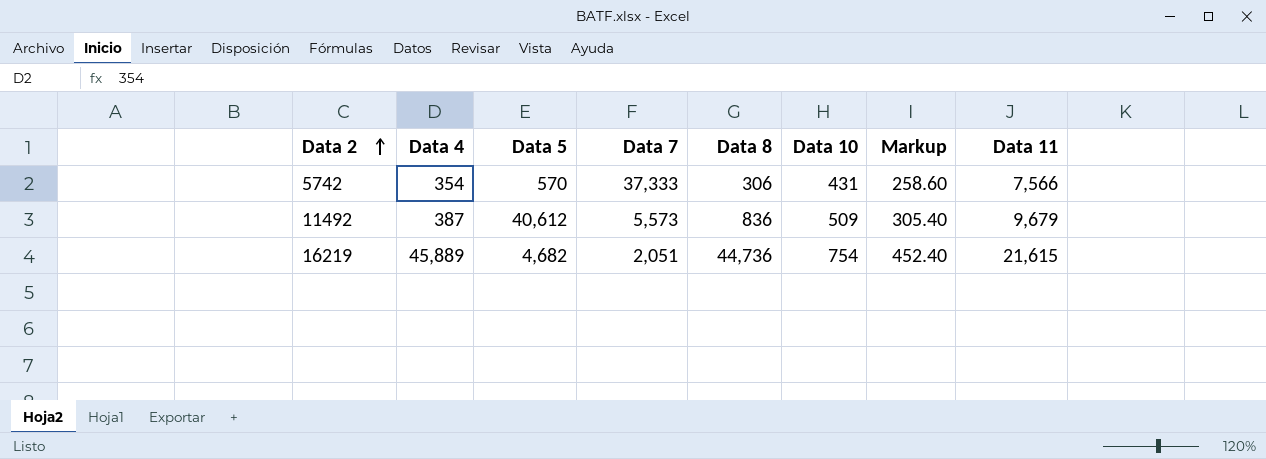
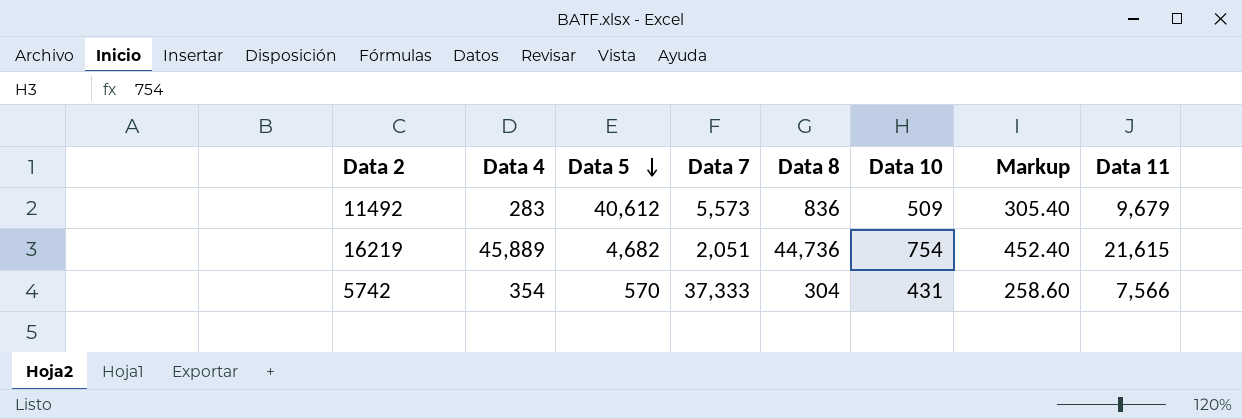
row order: Data 2 ascending -> Data 5 descending
11492 | Data 4: 387 -> 283
5742 | Data 8: 306 -> 304

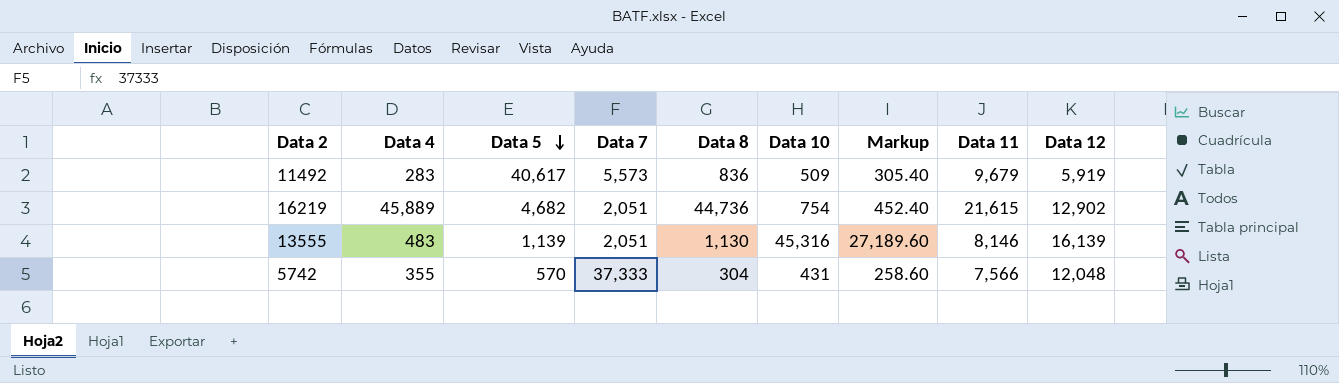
column Data 12 | position: none -> 9
11492 | Data 5: 40,612 -> 40,617
row 13555: none -> 483 | 1,139 | 2,051 | 1,130 | 45,316 | 27,189.60 | 8,146 | 16,139
5742 | Data 4: 354 -> 355

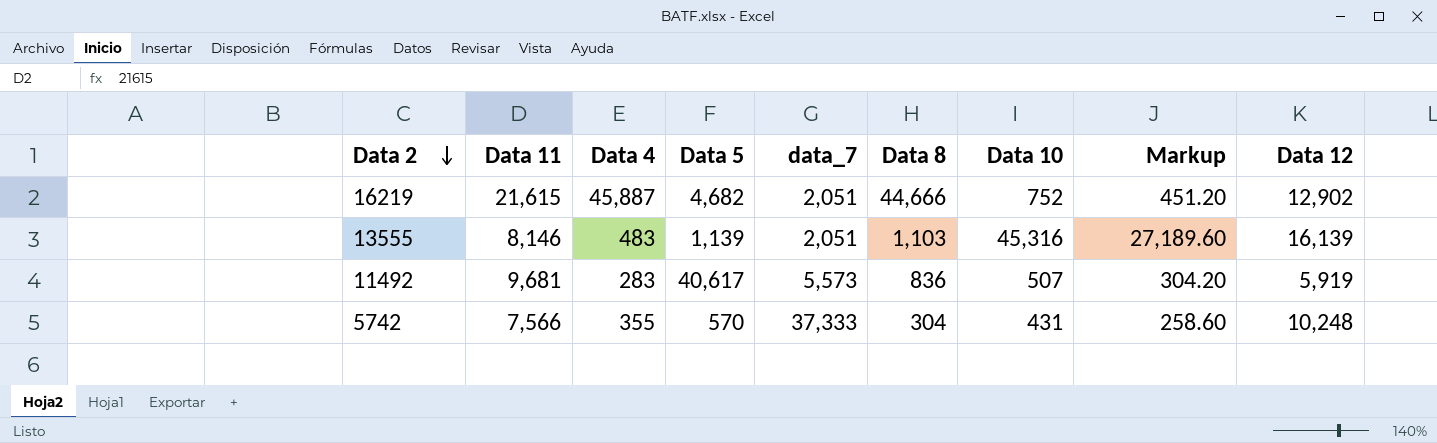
row order: Data 5 descending -> Data 2 descending
column Data 11 | position: 8 -> 2
column name: Data 7 -> data_7
16219 | Data 4: 45,889 -> 45,887
16219 | Data 8: 44,736 -> 44,666
16219 | Data 10: 754 -> 752
16219 | Markup: 452.40 -> 451.20
13555 | Data 8: 1,130 -> 1,103
11492 | Data 11: 9,679 -> 9,681
11492 | Data 10: 509 -> 507
11492 | Markup: 305.40 -> 304.20
5742 | Data 12: 12,048 -> 10,248

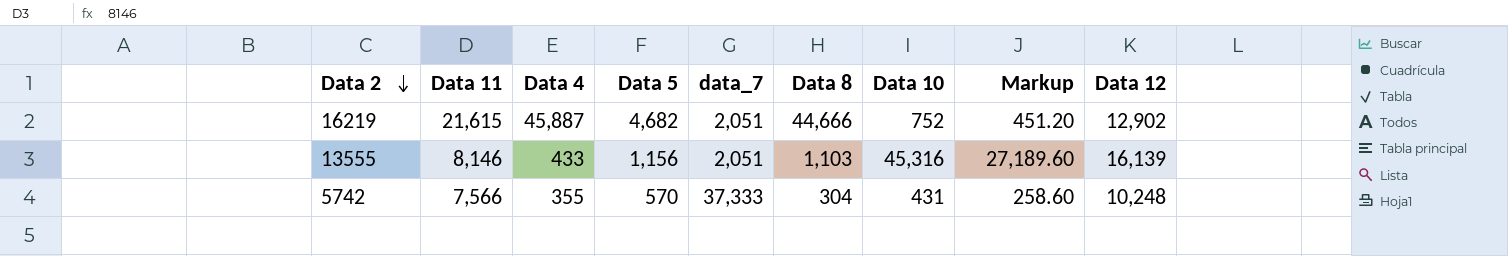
row 11492: 9,681 | 283 | 40,617 | 5,573 | 836 | 507 | 304.20 | 5,919 -> none
13555 | Data 4: 483 -> 433
13555 | Data 5: 1,139 -> 1,156

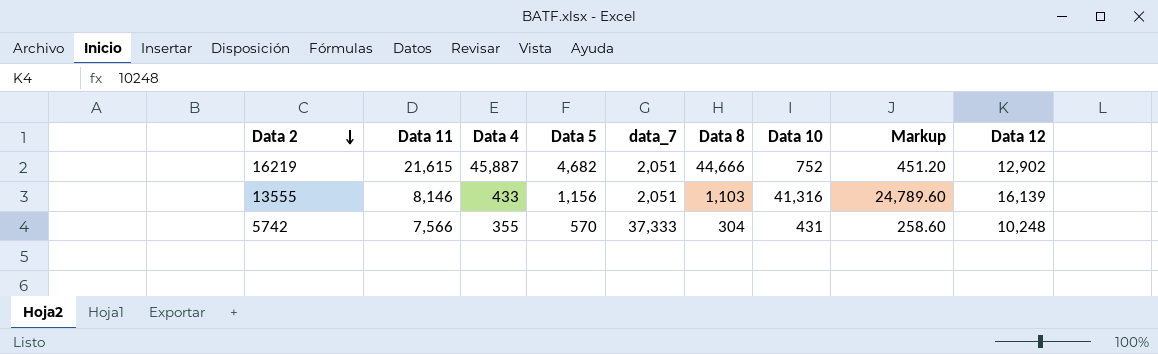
13555 | Data 10: 45,316 -> 41,316
13555 | Markup: 27,189.60 -> 24,789.60

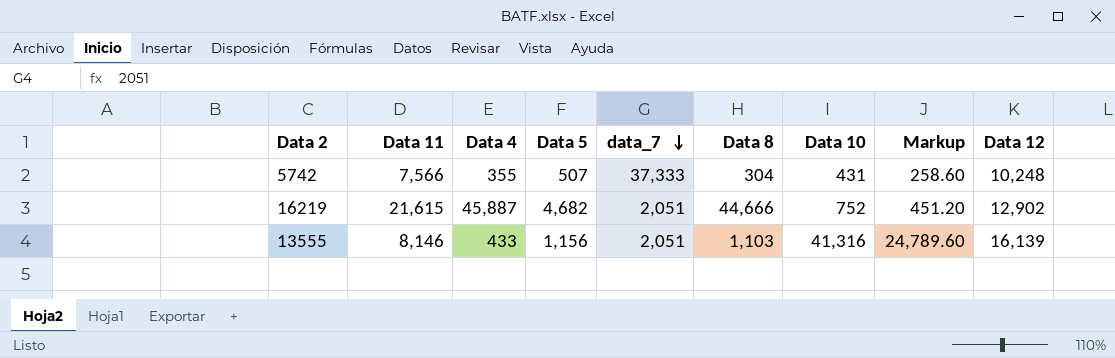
row order: Data 2 descending -> data_7 descending
5742 | Data 5: 570 -> 507

